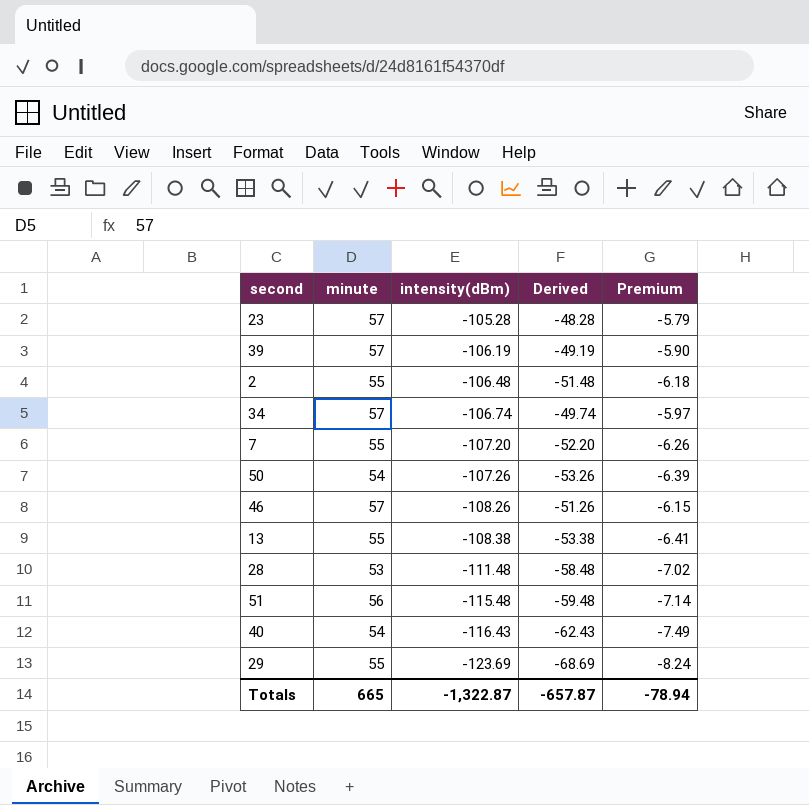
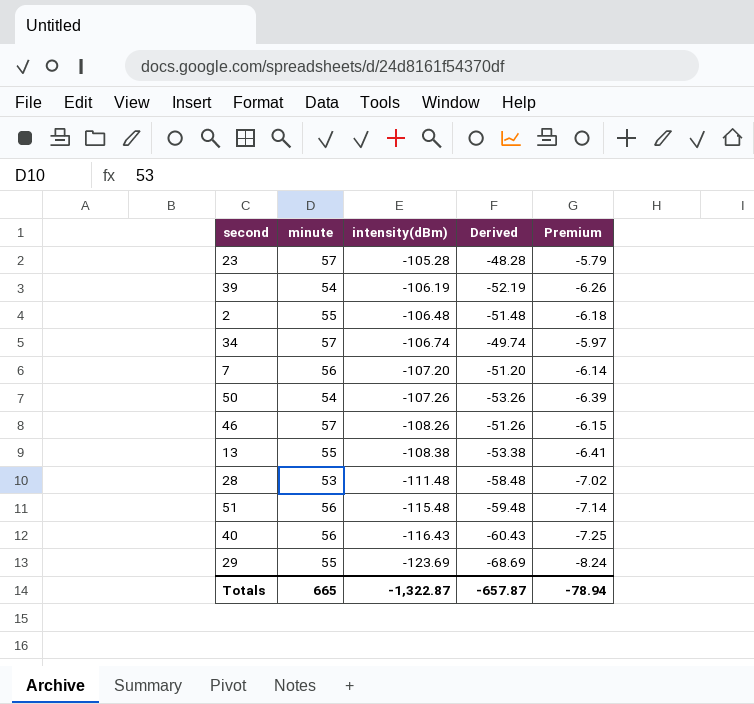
39 | minute: 57 -> 54
39 | Derived: -49.19 -> -52.19
39 | Premium: -5.90 -> -6.26
7 | minute: 55 -> 56
7 | Derived: -52.20 -> -51.20
7 | Premium: -6.26 -> -6.14
40 | minute: 54 -> 56
40 | Derived: -62.43 -> -60.43
40 | Premium: -7.49 -> -7.25

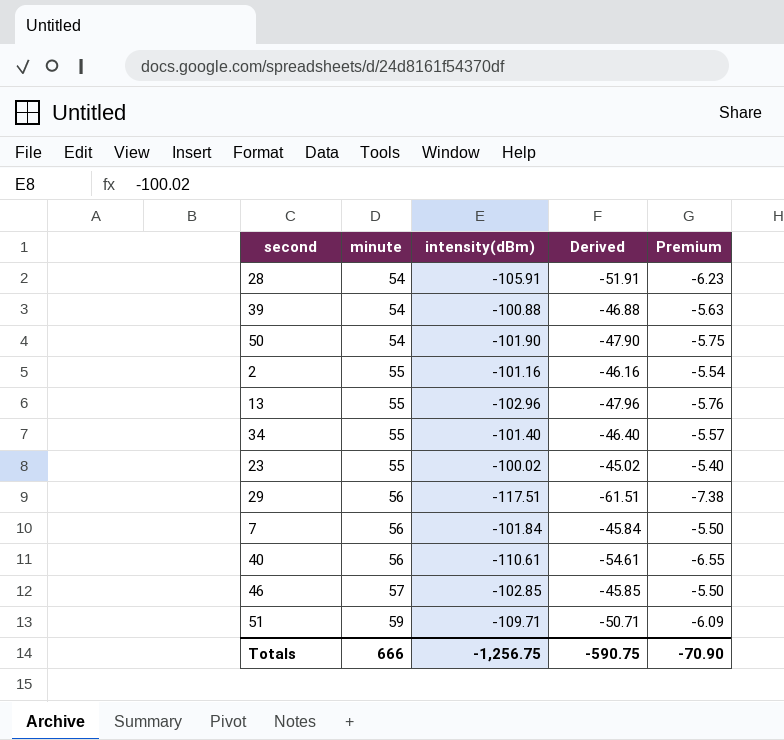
row order: intensity(dBm) descending -> minute ascending
28 | minute: 53 -> 54
28 | intensity(dBm): -111.48 -> -105.91
28 | Derived: -58.48 -> -51.91
28 | Premium: -7.02 -> -6.23
39 | intensity(dBm): -106.19 -> -100.88
39 | Derived: -52.19 -> -46.88
39 | Premium: -6.26 -> -5.63
50 | intensity(dBm): -107.26 -> -101.90
50 | Derived: -53.26 -> -47.90
50 | Premium: -6.39 -> -5.75
2 | intensity(dBm): -106.48 -> -101.16
2 | Derived: -51.48 -> -46.16
2 | Premium: -6.18 -> -5.54
13 | intensity(dBm): -108.38 -> -102.96
13 | Derived: -53.38 -> -47.96
13 | Premium: -6.41 -> -5.76
34 | minute: 57 -> 55
34 | intensity(dBm): -106.74 -> -101.40
34 | Derived: -49.74 -> -46.40
34 | Premium: -5.97 -> -5.57
23 | minute: 57 -> 55
23 | intensity(dBm): -105.28 -> -100.02
23 | Derived: -48.28 -> -45.02
23 | Premium: -5.79 -> -5.40
29 | minute: 55 -> 56
29 | intensity(dBm): -123.69 -> -117.51
29 | Derived: -68.69 -> -61.51
29 | Premium: -8.24 -> -7.38
7 | intensity(dBm): -107.20 -> -101.84
7 | Derived: -51.20 -> -45.84
7 | Premium: -6.14 -> -5.50
40 | intensity(dBm): -116.43 -> -110.61
40 | Derived: -60.43 -> -54.61
40 | Premium: -7.25 -> -6.55
46 | intensity(dBm): -108.26 -> -102.85
46 | Derived: -51.26 -> -45.85
46 | Premium: -6.15 -> -5.50
51 | minute: 56 -> 59
51 | intensity(dBm): -115.48 -> -109.71
51 | Derived: -59.48 -> -50.71
51 | Premium: -7.14 -> -6.09
Totals | minute: 665 -> 666
Totals | intensity(dBm): -1,322.87 -> -1,256.75
Totals | Derived: -657.87 -> -590.75
Totals | Premium: -78.94 -> -70.90

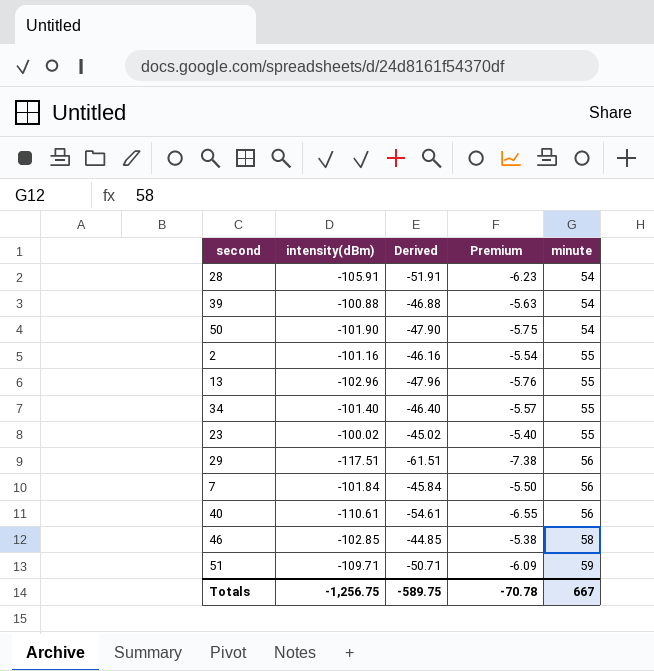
column minute | position: 2 -> 5
46 | Derived: -45.85 -> -44.85
46 | Premium: -5.50 -> -5.38
46 | minute: 57 -> 58
Totals | Derived: -590.75 -> -589.75
Totals | Premium: -70.90 -> -70.78
Totals | minute: 666 -> 667

